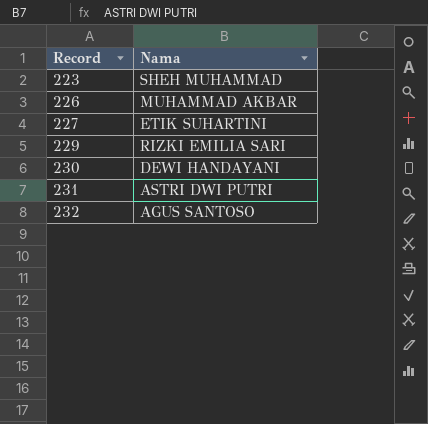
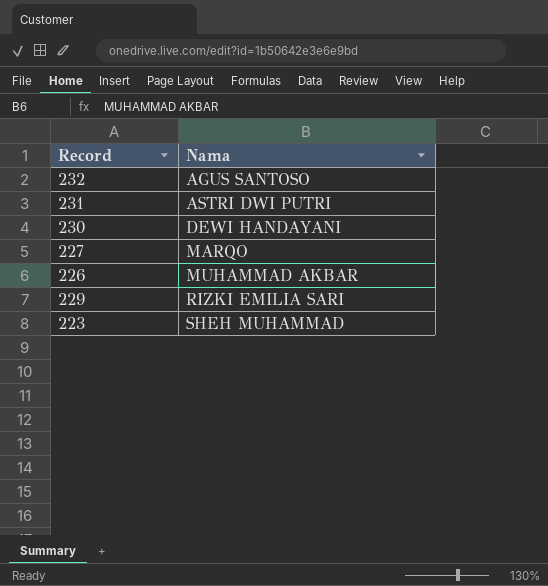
row order: Record ascending -> Nama ascending
227 | Nama: ETIK SUHARTINI -> MARQO

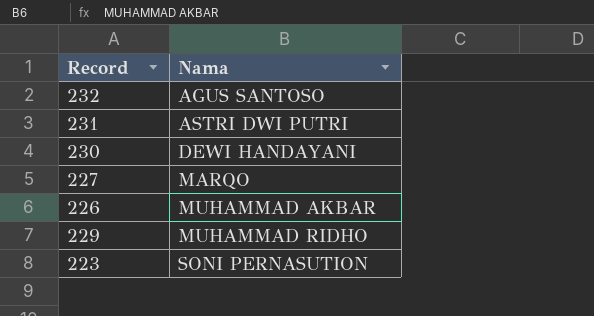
229 | Nama: RIZKI EMILIA SARI -> MUHAMMAD RIDHO
223 | Nama: SHEH MUHAMMAD -> SONI PERNASUTION

